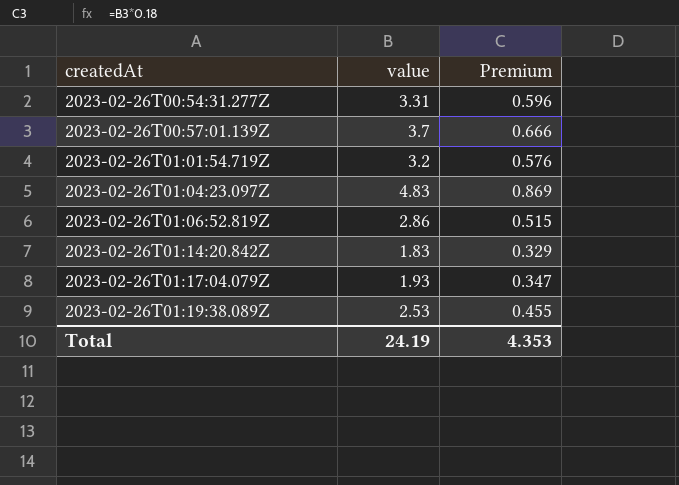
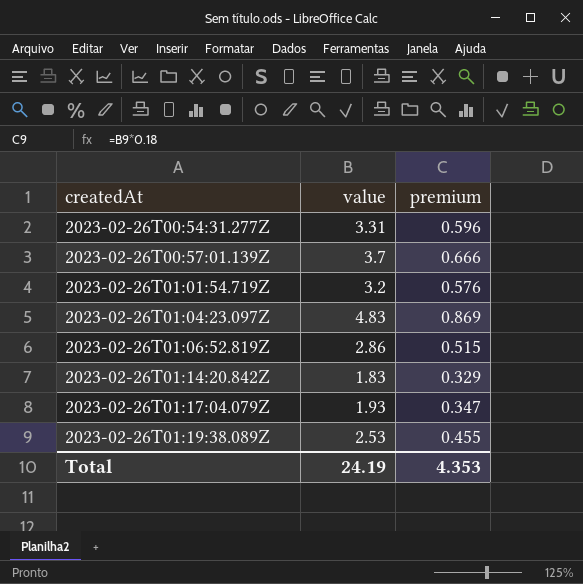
column name: Premium -> premium

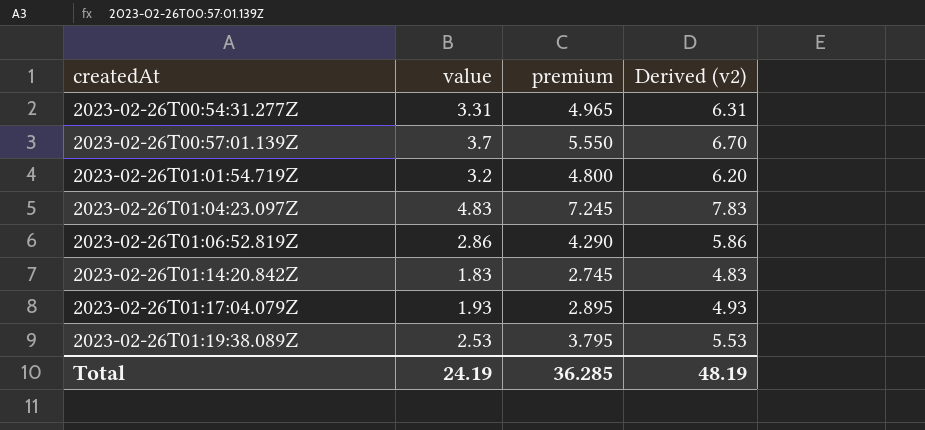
column premium | formula: [value] * 0.18 -> [value] * 1.5
column Derived (v2) | formula: none -> [value] + 3
Total | premium: 4.353 -> 36.285

